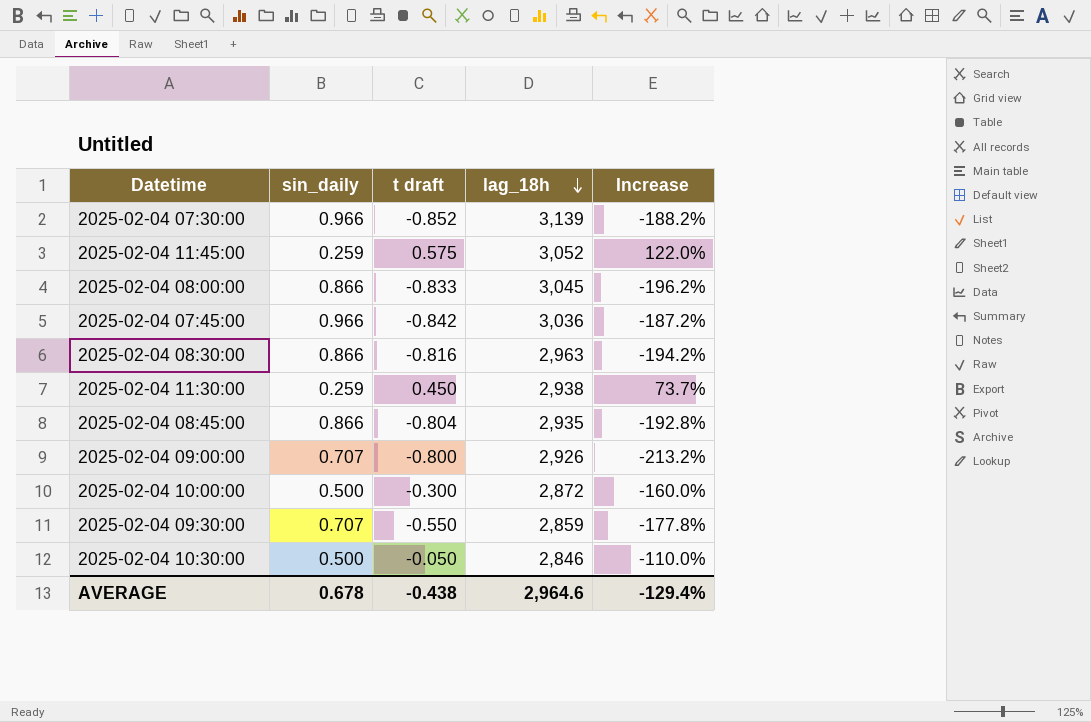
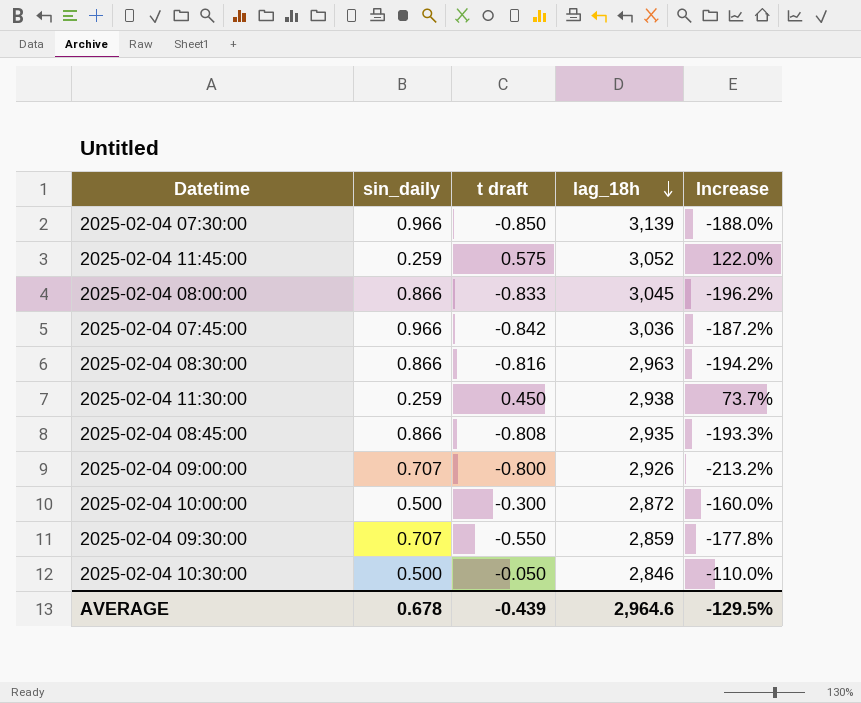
2025-02-04 07:30:00 | t draft: -0.852 -> -0.850
2025-02-04 07:30:00 | Increase: -188.2% -> -188.0%
2025-02-04 08:45:00 | t draft: -0.804 -> -0.808
2025-02-04 08:45:00 | Increase: -192.8% -> -193.3%
AVERAGE | t draft: -0.438 -> -0.439
AVERAGE | Increase: -129.4% -> -129.5%

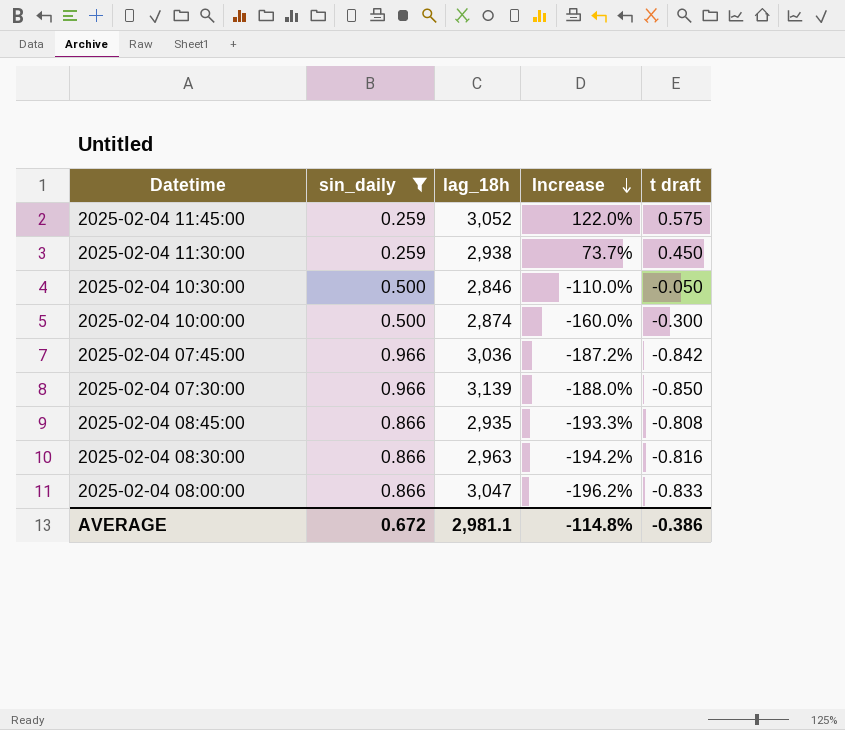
filter: none -> sin_daily != 0.707
row order: lag_18h descending -> Increase descending
column t draft | position: 3 -> 5
2025-02-04 10:00:00 | lag_18h: 2,872 -> 2,874
2025-02-04 08:00:00 | lag_18h: 3,045 -> 3,047
AVERAGE | sin_daily: 0.678 -> 0.672
AVERAGE | lag_18h: 2,964.6 -> 2,981.1
AVERAGE | Increase: -129.5% -> -114.8%
AVERAGE | t draft: -0.439 -> -0.386

